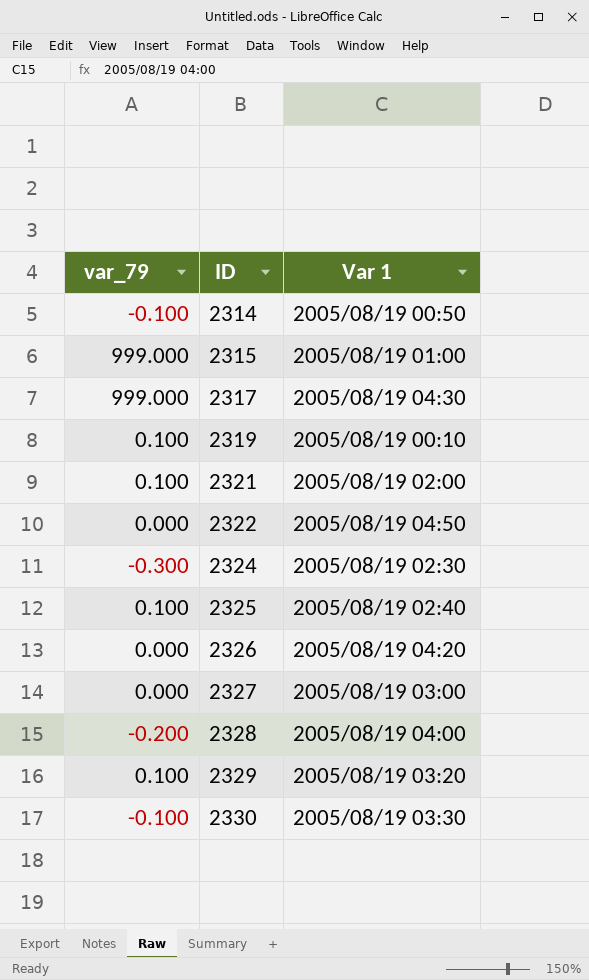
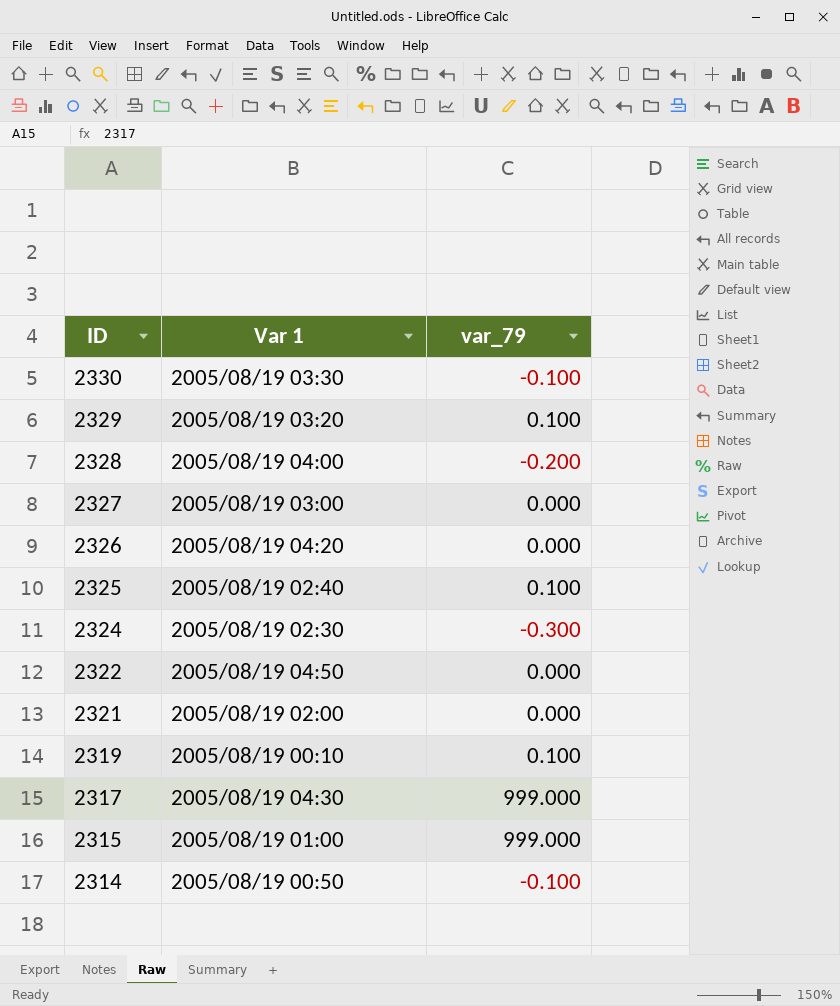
row order: ID ascending -> ID descending
column var_79 | position: 1 -> 3
2321 | var_79: 0.100 -> 0.000

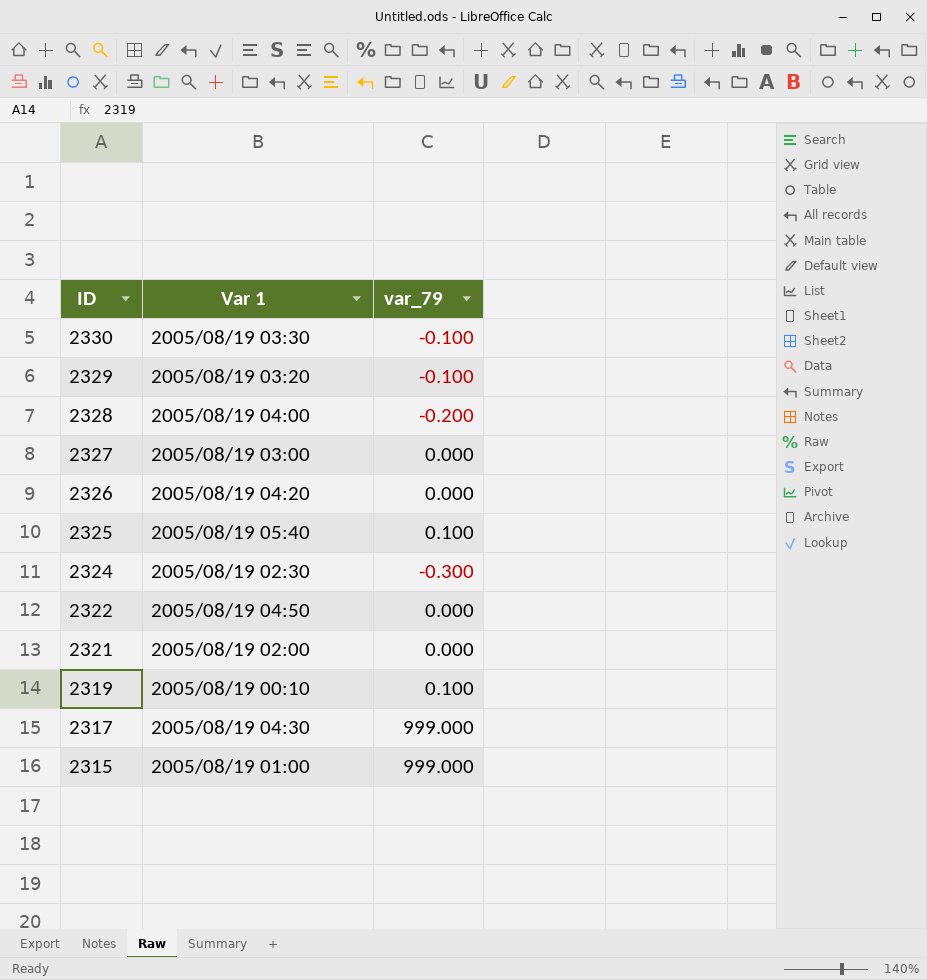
row 2314: 2005/08/19 00:50 | -0.100 -> none
2329 | var_79: 0.100 -> -0.100
2325 | Var 1: 2005/08/19 02:40 -> 2005/08/19 05:40

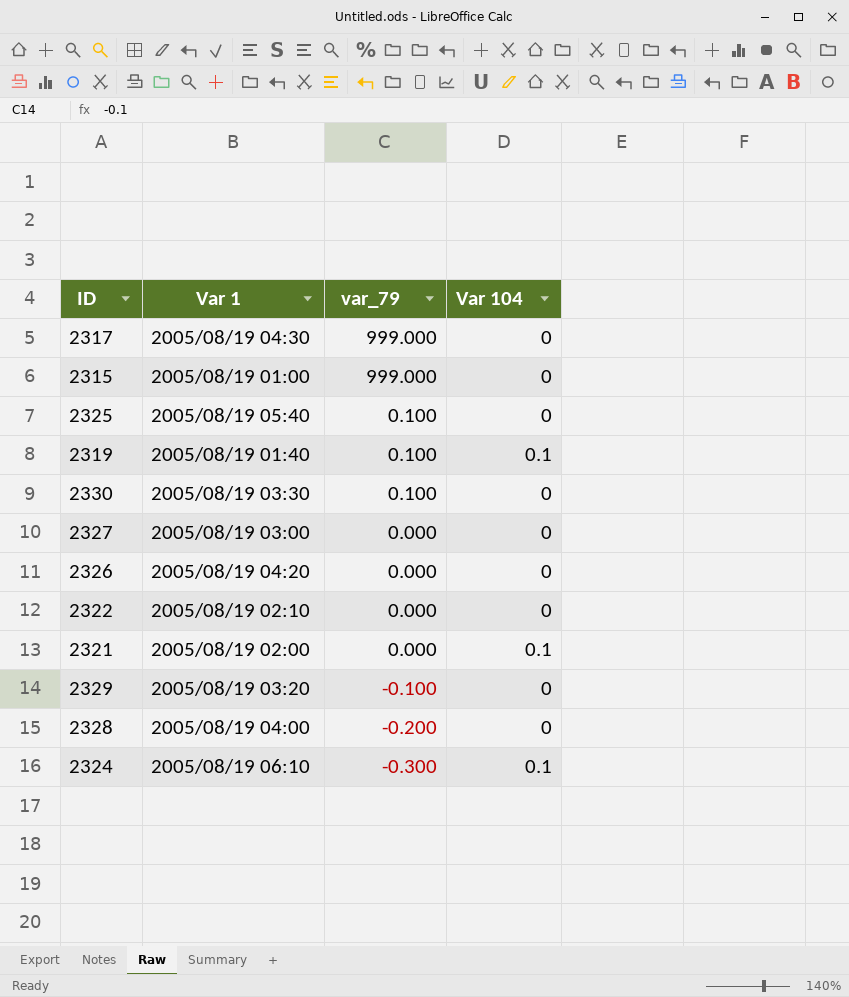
row order: ID descending -> var_79 descending
column Var 104 | position: none -> 4
2319 | Var 1: 2005/08/19 00:10 -> 2005/08/19 01:40
2330 | var_79: -0.100 -> 0.100
2322 | Var 1: 2005/08/19 04:50 -> 2005/08/19 02:10
2324 | Var 1: 2005/08/19 02:30 -> 2005/08/19 06:10

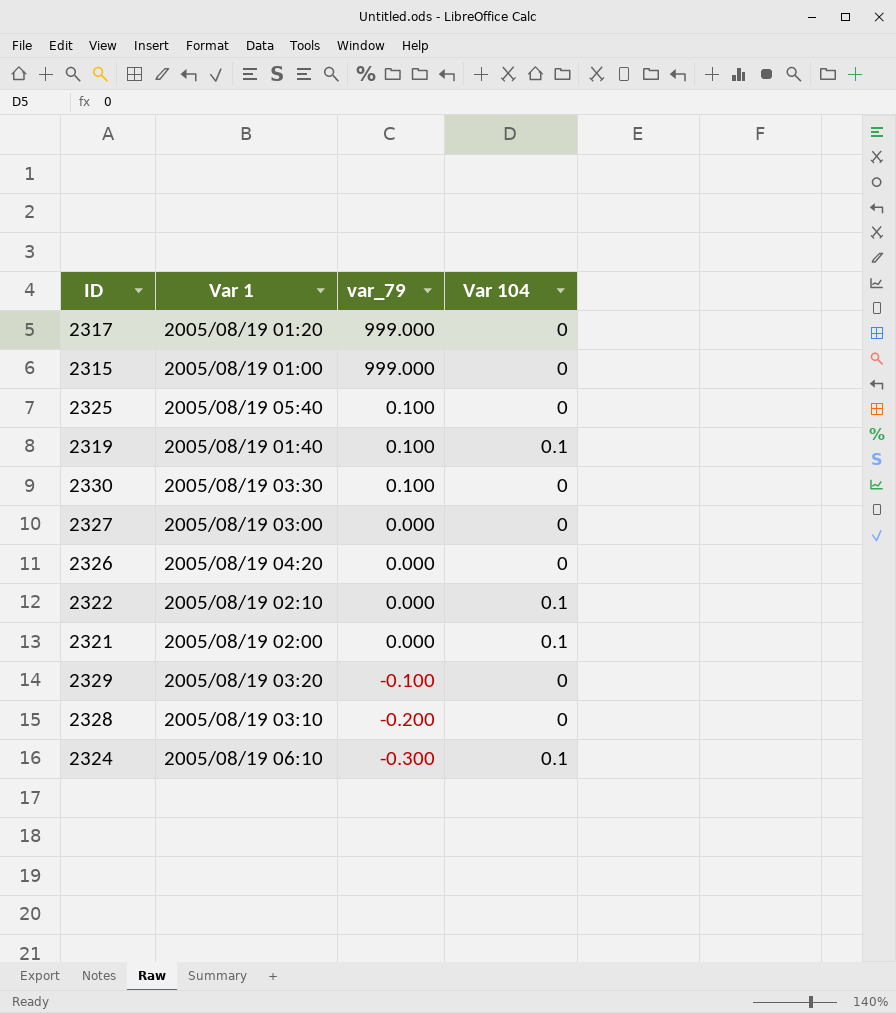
2317 | Var 1: 2005/08/19 04:30 -> 2005/08/19 01:20
2322 | Var 104: 0 -> 0.1
2328 | Var 1: 2005/08/19 04:00 -> 2005/08/19 03:10

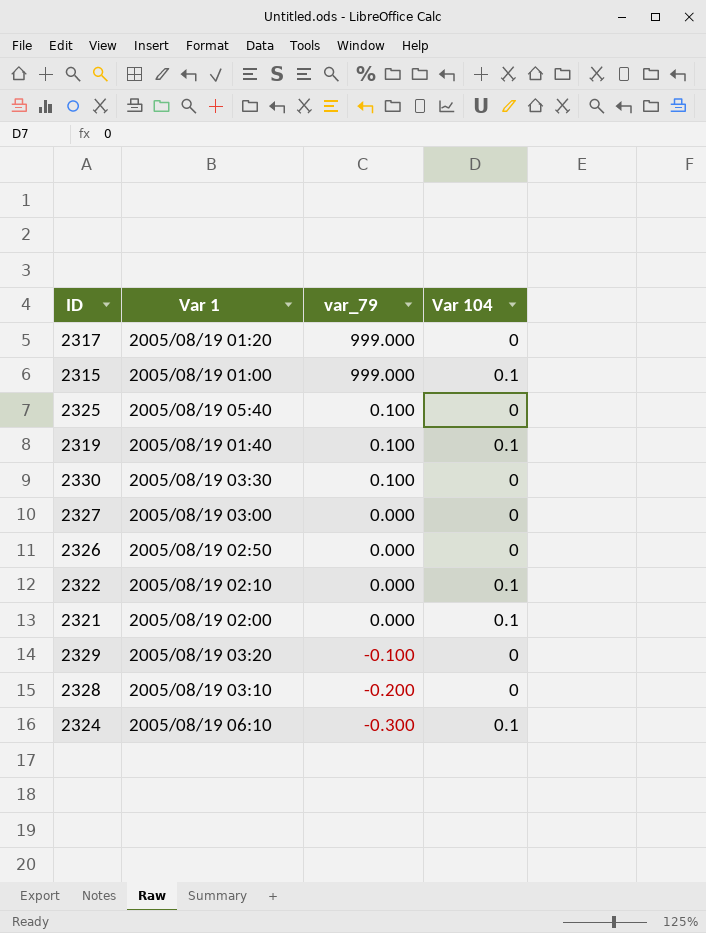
2315 | Var 104: 0 -> 0.1
2326 | Var 1: 2005/08/19 04:20 -> 2005/08/19 02:50

